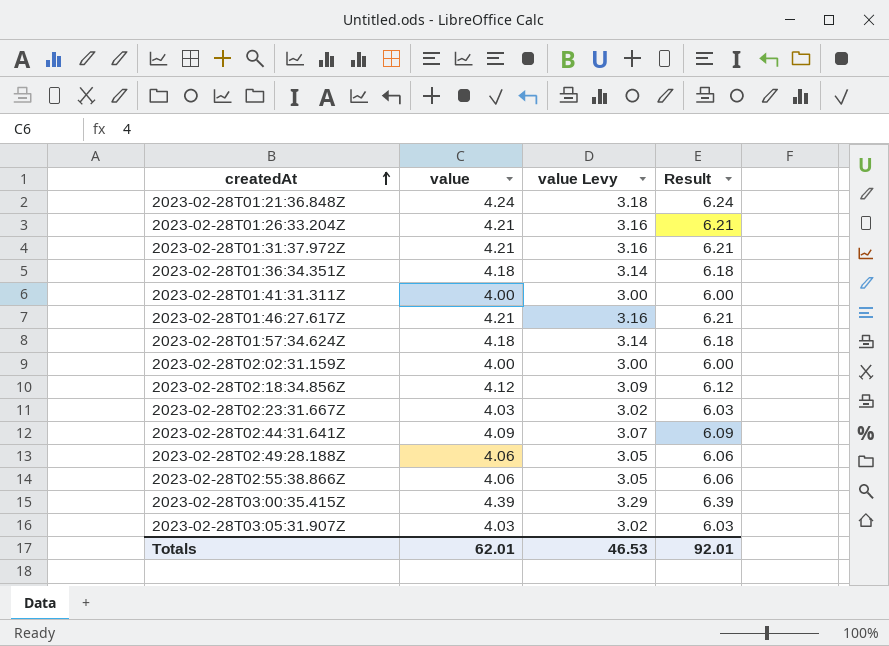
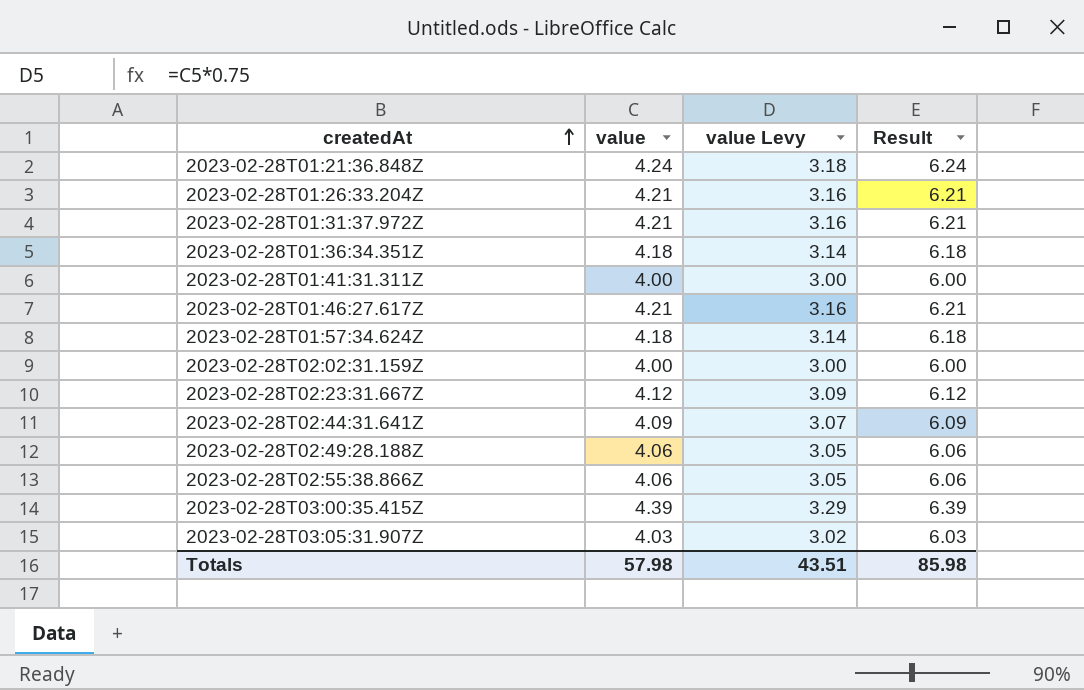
row 2023-02-28T02:18:34.856Z: 4.12 | 3.09 | 6.12 -> none
2023-02-28T02:23:31.667Z | value: 4.03 -> 4.12
2023-02-28T02:23:31.667Z | value Levy: 3.02 -> 3.09
2023-02-28T02:23:31.667Z | Result: 6.03 -> 6.12
Totals | value: 62.01 -> 57.98
Totals | value Levy: 46.53 -> 43.51
Totals | Result: 92.01 -> 85.98

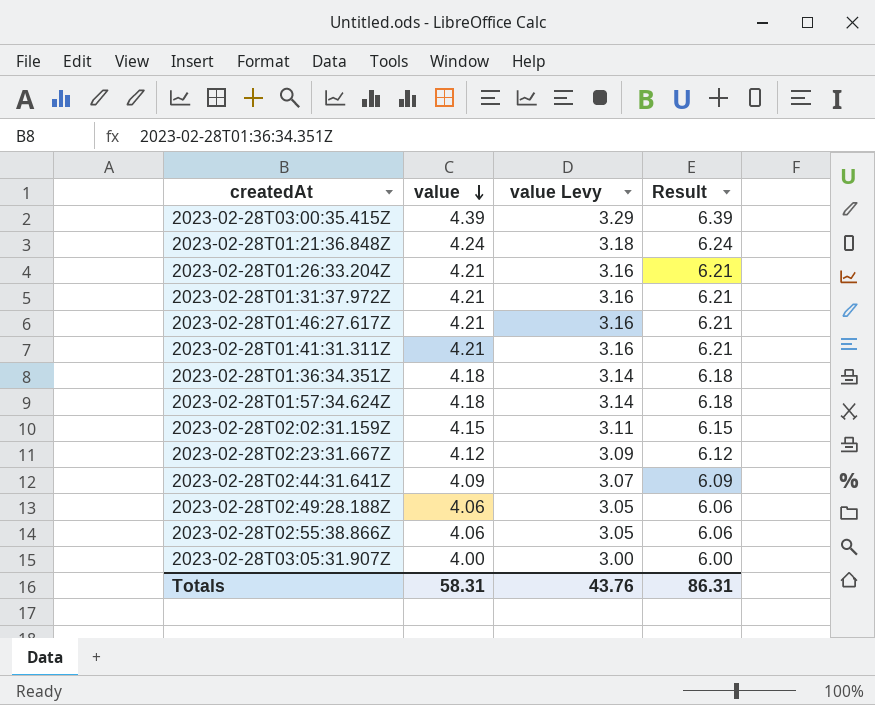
row order: createdAt ascending -> value descending
2023-02-28T01:41:31.311Z | value: 4.00 -> 4.21
2023-02-28T01:41:31.311Z | value Levy: 3.00 -> 3.16
2023-02-28T01:41:31.311Z | Result: 6.00 -> 6.21
2023-02-28T02:02:31.159Z | value: 4.00 -> 4.15
2023-02-28T02:02:31.159Z | value Levy: 3.00 -> 3.11
2023-02-28T02:02:31.159Z | Result: 6.00 -> 6.15
2023-02-28T03:05:31.907Z | value: 4.03 -> 4.00
2023-02-28T03:05:31.907Z | value Levy: 3.02 -> 3.00
2023-02-28T03:05:31.907Z | Result: 6.03 -> 6.00
Totals | value: 57.98 -> 58.31
Totals | value Levy: 43.51 -> 43.76
Totals | Result: 85.98 -> 86.31

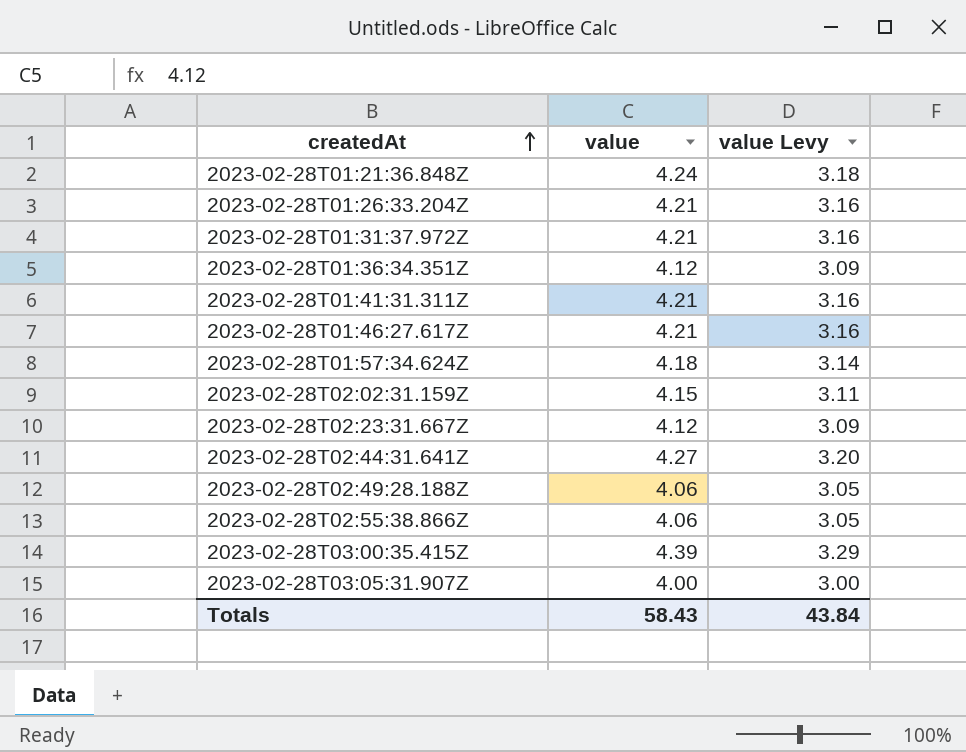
row order: value descending -> createdAt ascending
column Result | formula: [value] + 2 -> none
2023-02-28T01:36:34.351Z | value: 4.18 -> 4.12
2023-02-28T01:36:34.351Z | value Levy: 3.14 -> 3.09
2023-02-28T02:44:31.641Z | value: 4.09 -> 4.27
2023-02-28T02:44:31.641Z | value Levy: 3.07 -> 3.20
Totals | value: 58.31 -> 58.43
Totals | value Levy: 43.76 -> 43.84

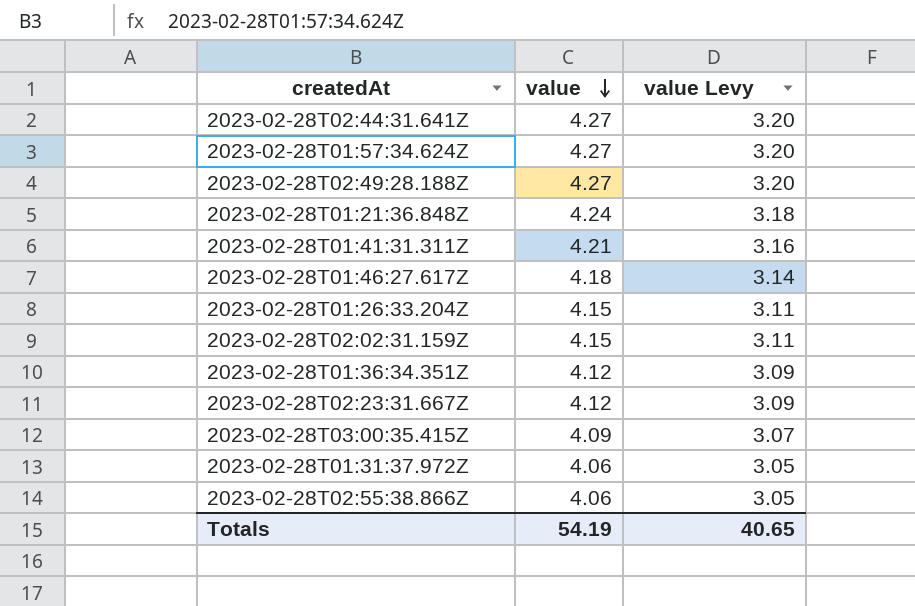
row order: createdAt ascending -> value descending
row 2023-02-28T03:05:31.907Z: 4.00 | 3.00 -> none
2023-02-28T01:57:34.624Z | value: 4.18 -> 4.27
2023-02-28T01:57:34.624Z | value Levy: 3.14 -> 3.20
2023-02-28T02:49:28.188Z | value: 4.06 -> 4.27
2023-02-28T02:49:28.188Z | value Levy: 3.05 -> 3.20
2023-02-28T01:46:27.617Z | value: 4.21 -> 4.18
2023-02-28T01:46:27.617Z | value Levy: 3.16 -> 3.14
2023-02-28T01:26:33.204Z | value: 4.21 -> 4.15
2023-02-28T01:26:33.204Z | value Levy: 3.16 -> 3.11
2023-02-28T03:00:35.415Z | value: 4.39 -> 4.09
2023-02-28T03:00:35.415Z | value Levy: 3.29 -> 3.07
2023-02-28T01:31:37.972Z | value: 4.21 -> 4.06
2023-02-28T01:31:37.972Z | value Levy: 3.16 -> 3.05
Totals | value: 58.43 -> 54.19
Totals | value Levy: 43.84 -> 40.65

